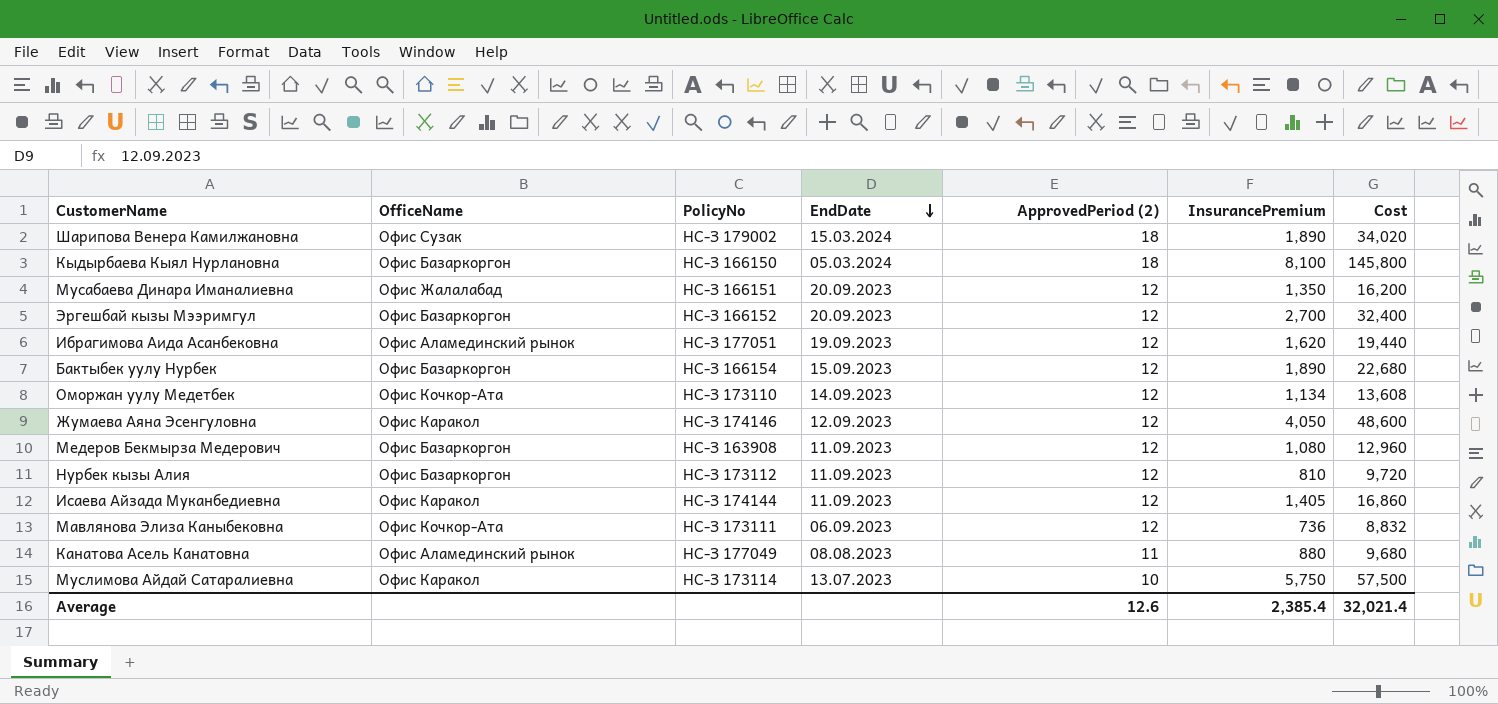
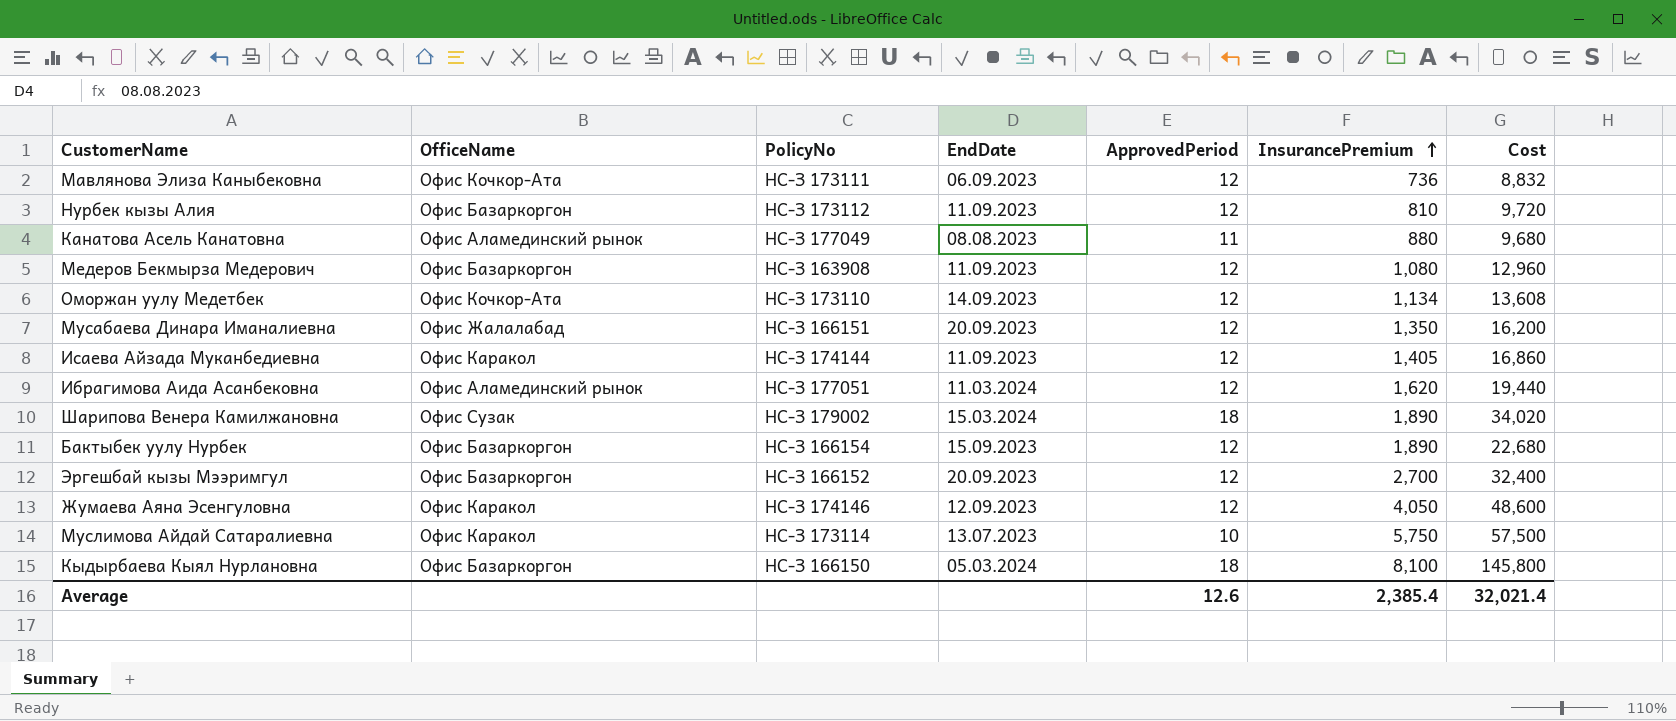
row order: EndDate descending -> InsurancePremium ascending
column name: ApprovedPeriod (2) -> ApprovedPeriod
Ибрагимова Аида Асанбековна | EndDate: 19.09.2023 -> 11.03.2024

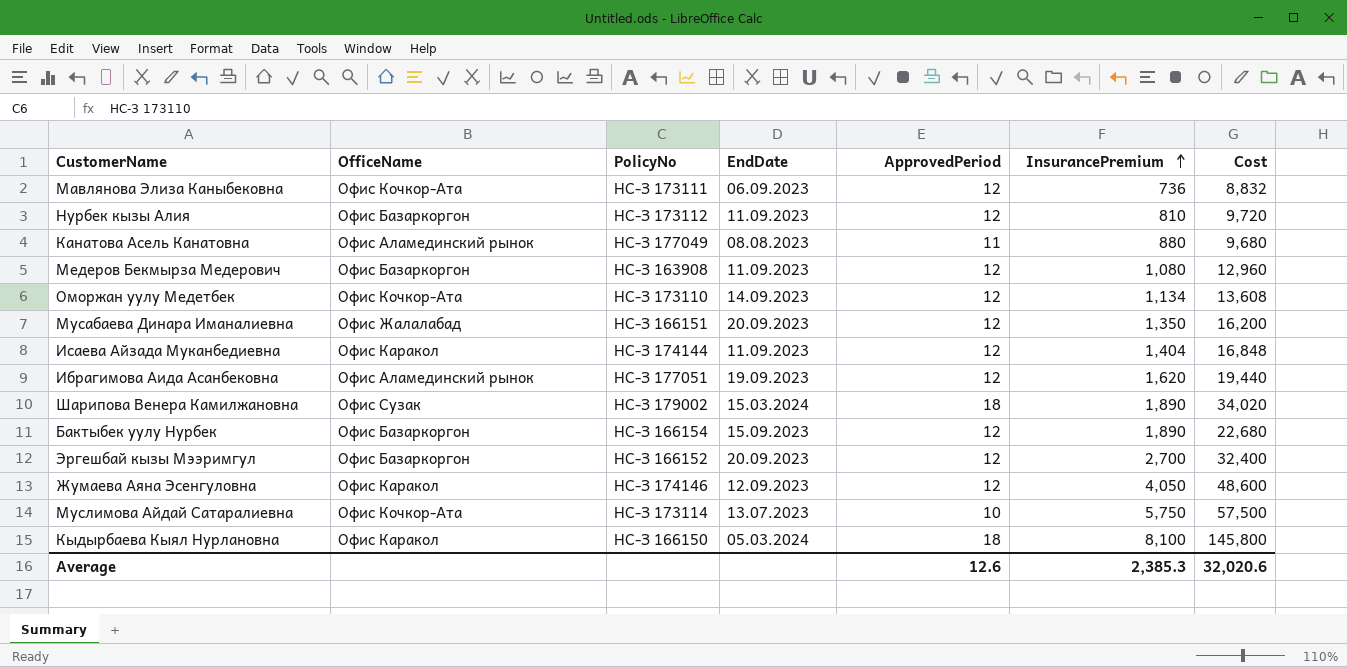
Исаева Айзада Муканбедиевна | InsurancePremium: 1,405 -> 1,404
Исаева Айзада Муканбедиевна | Cost: 16,860 -> 16,848
Ибрагимова Аида Асанбековна | EndDate: 11.03.2024 -> 19.09.2023
Муслимова Айдай Сатаралиевна | OfficeName: Офис Каракол -> Офис Кочкор-Ата
Кыдырбаева Кыял Нурлановна | OfficeName: Офис Базаркоргон -> Офис Каракол
Average | InsurancePremium: 2,385.4 -> 2,385.3
Average | Cost: 32,021.4 -> 32,020.6

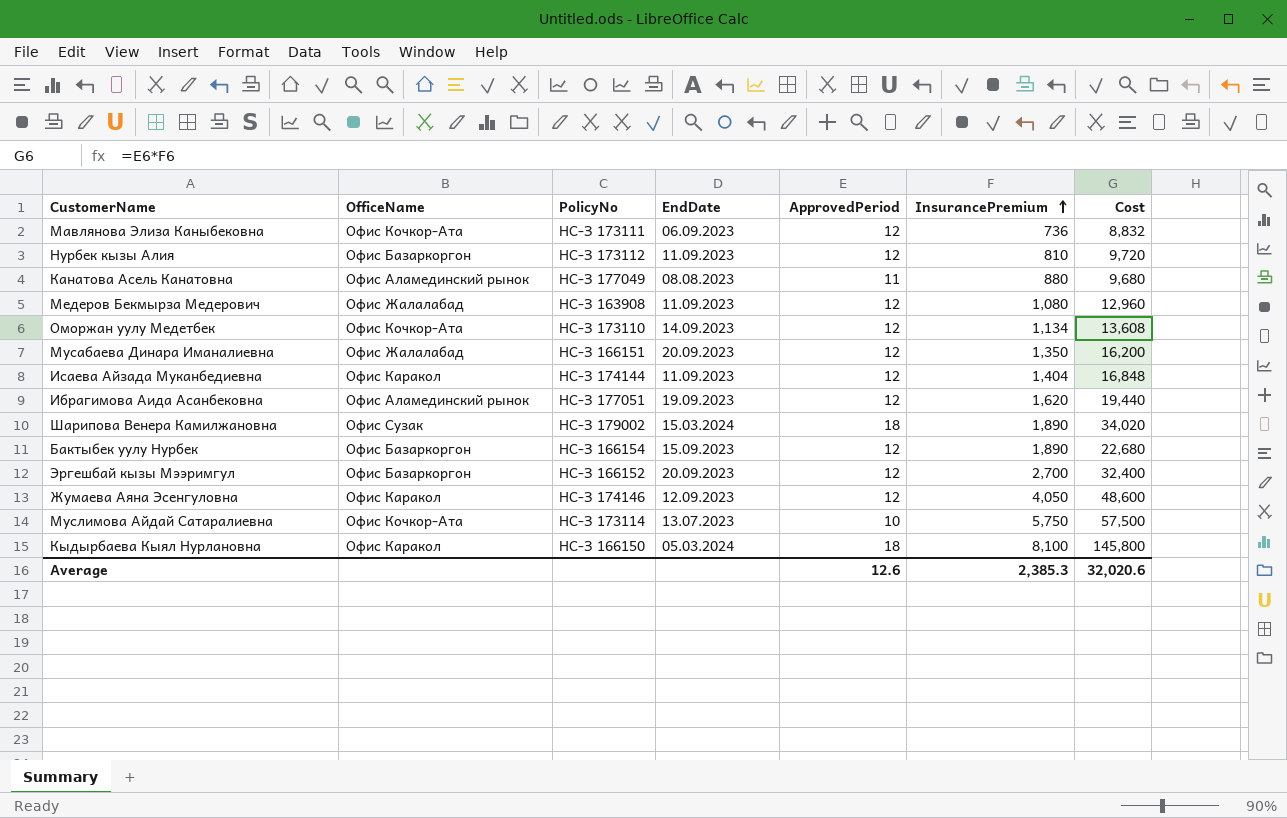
Медеров Бекмырза Медерович | OfficeName: Офис Базаркоргон -> Офис Жалалабад

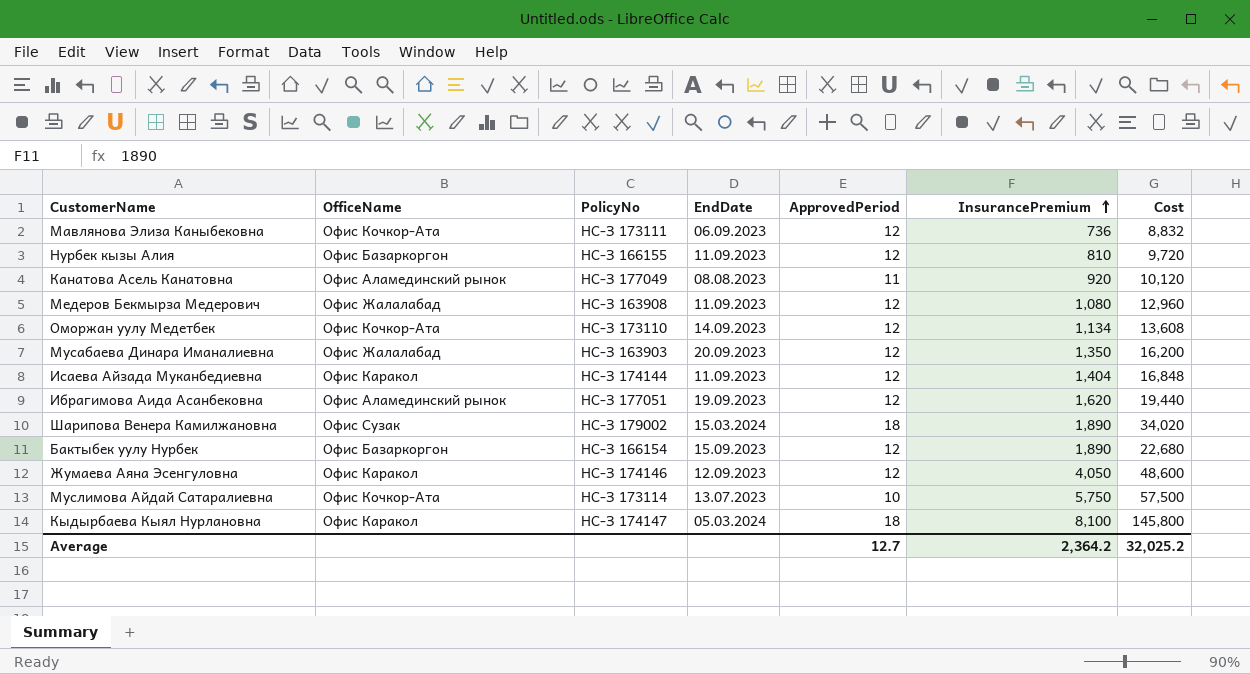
row Эргешбай кызы Мээримгул: Офис Базаркоргон | НС-З 166152 | 20.09.2023 | 12 | 2,700 | 32,400 -> none
Нурбек кызы Алия | PolicyNo: НС-З 173112 -> НС-З 166155
Канатова Асель Канатовна | InsurancePremium: 880 -> 920
Канатова Асель Канатовна | Cost: 9,680 -> 10,120
Мусабаева Динара Иманалиевна | PolicyNo: НС-З 166151 -> НС-З 163903
Кыдырбаева Кыял Нурлановна | PolicyNo: НС-З 166150 -> НС-З 174147
Average | ApprovedPeriod: 12.6 -> 12.7
Average | InsurancePremium: 2,385.3 -> 2,364.2
Average | Cost: 32,020.6 -> 32,025.2

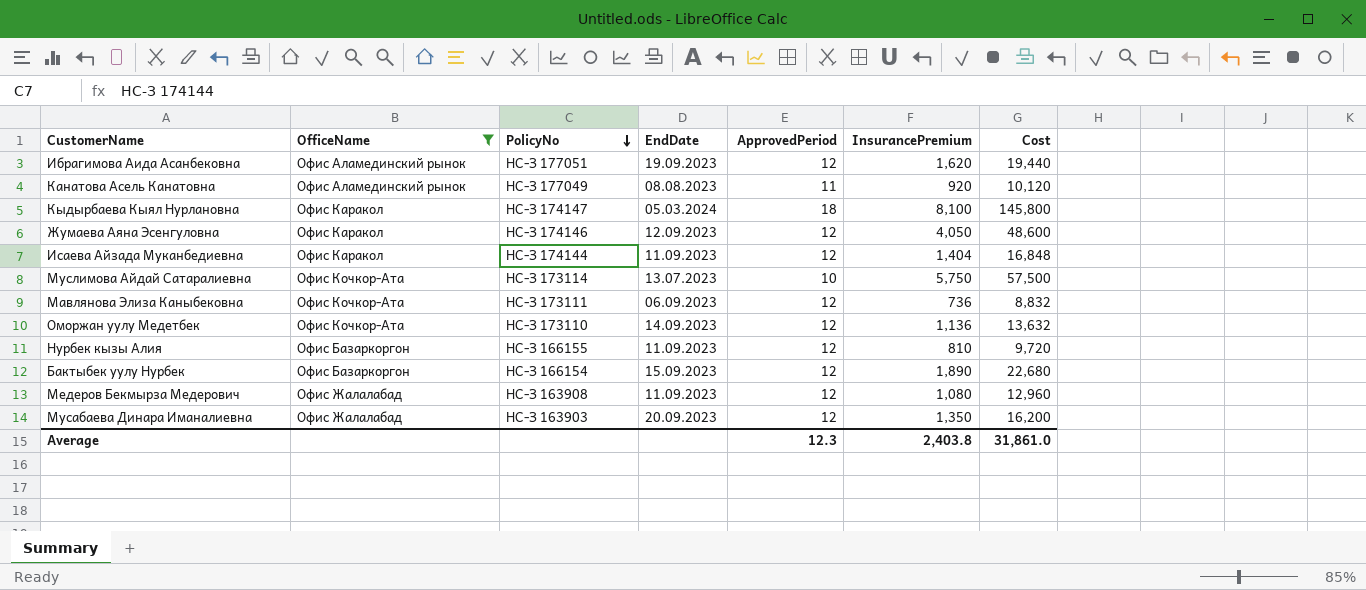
filter: none -> OfficeName != Офис Сузак
row order: InsurancePremium ascending -> PolicyNo descending
Оморжан уулу Медетбек | InsurancePremium: 1,134 -> 1,136
Оморжан уулу Медетбек | Cost: 13,608 -> 13,632
Average | ApprovedPeriod: 12.7 -> 12.3
Average | InsurancePremium: 2,364.2 -> 2,403.8
Average | Cost: 32,025.2 -> 31,861.0

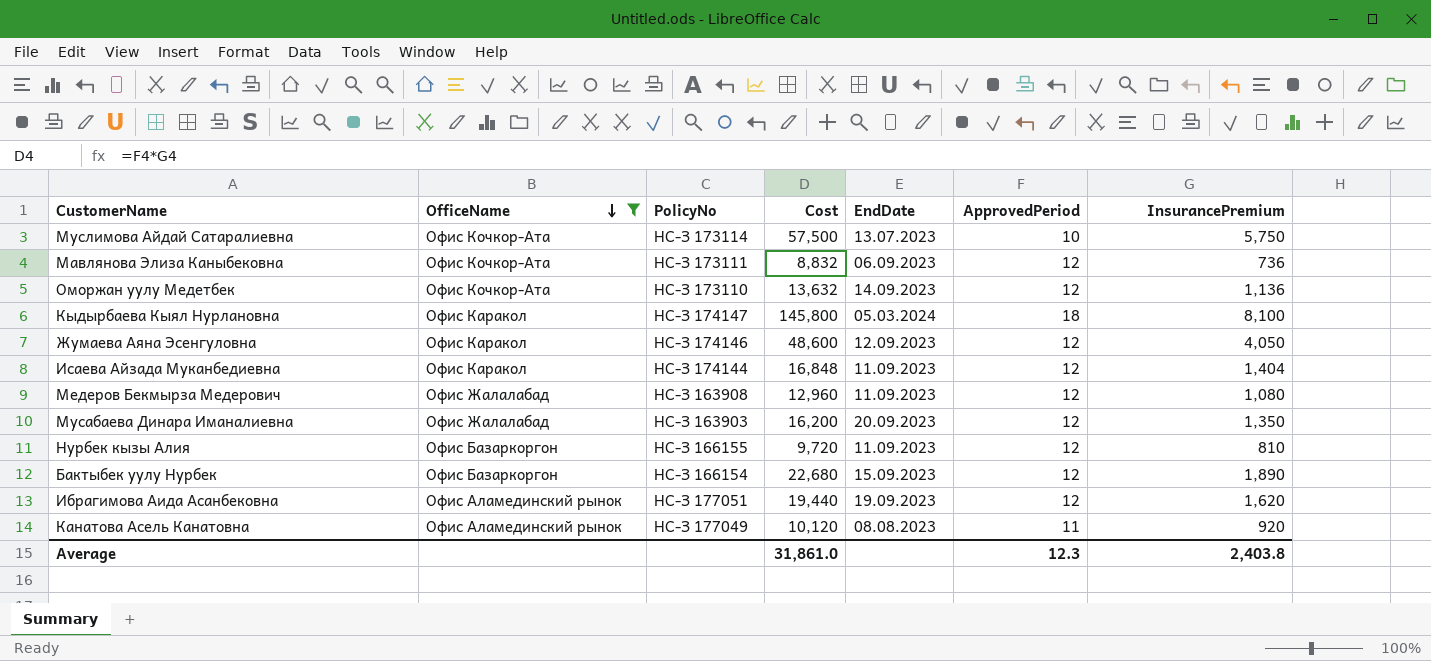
row order: PolicyNo descending -> OfficeName descending
column Cost | position: 7 -> 4

